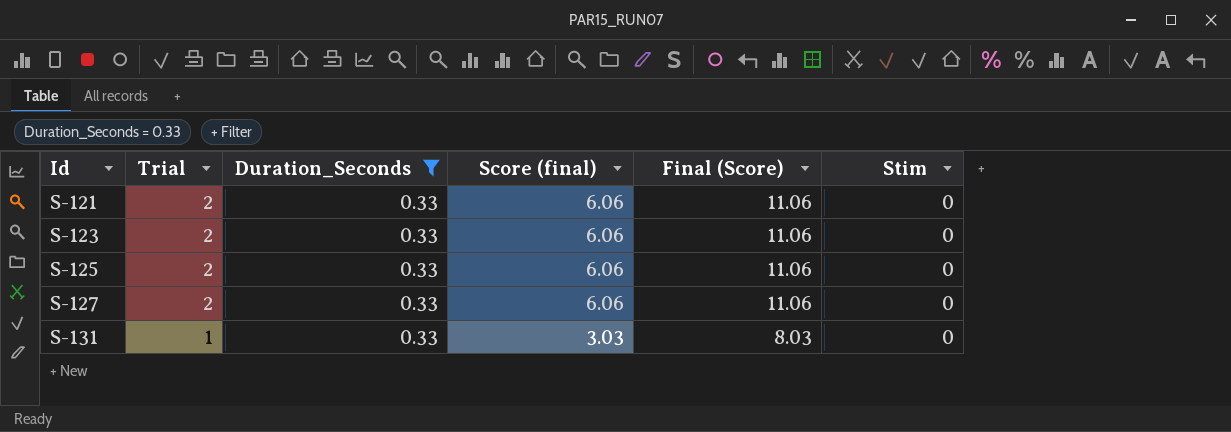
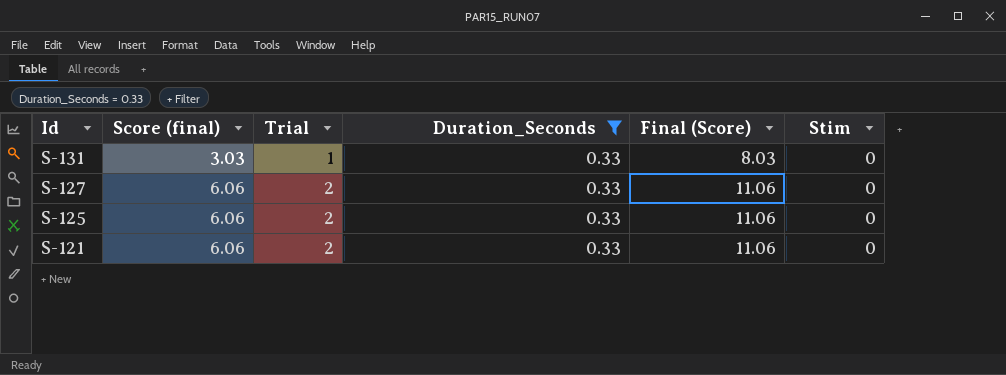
row order: Id ascending -> Id descending
column Score (final) | position: 4 -> 2
row S-123: 2 | 0.33 | 6.06 | 11.06 | 0 -> none

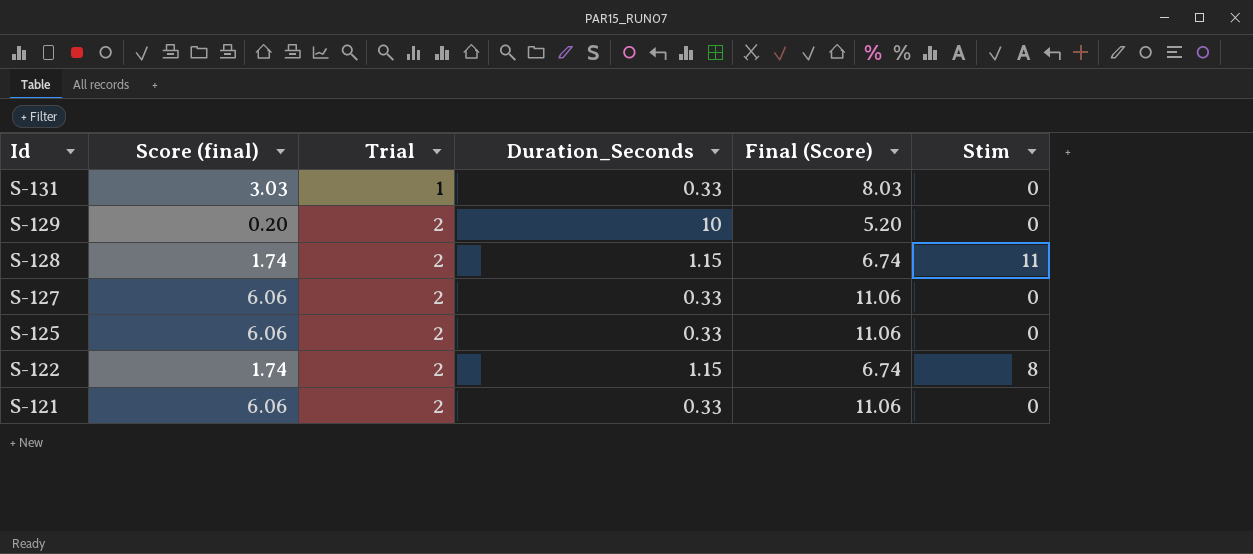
filter: Duration_Seconds = 0.33 -> none

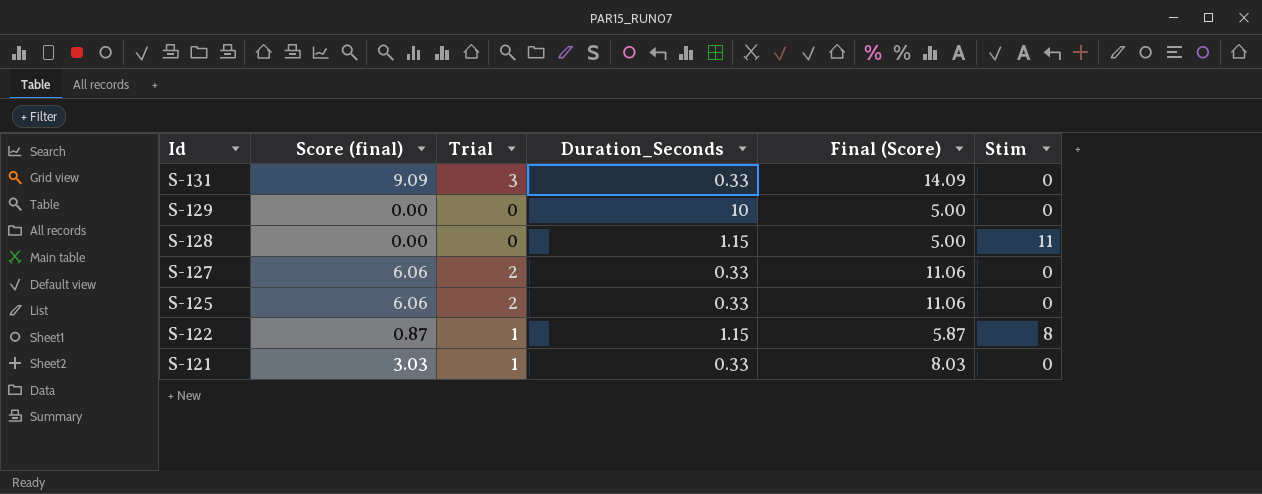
S-131 | Score (final): 3.03 -> 9.09
S-131 | Trial: 1 -> 3
S-131 | Final (Score): 8.03 -> 14.09
S-129 | Score (final): 0.20 -> 0.00
S-129 | Trial: 2 -> 0
S-129 | Final (Score): 5.20 -> 5.00
S-128 | Score (final): 1.74 -> 0.00
S-128 | Trial: 2 -> 0
S-128 | Final (Score): 6.74 -> 5.00
S-122 | Score (final): 1.74 -> 0.87
S-122 | Trial: 2 -> 1
S-122 | Final (Score): 6.74 -> 5.87
S-121 | Score (final): 6.06 -> 3.03
S-121 | Trial: 2 -> 1
S-121 | Final (Score): 11.06 -> 8.03

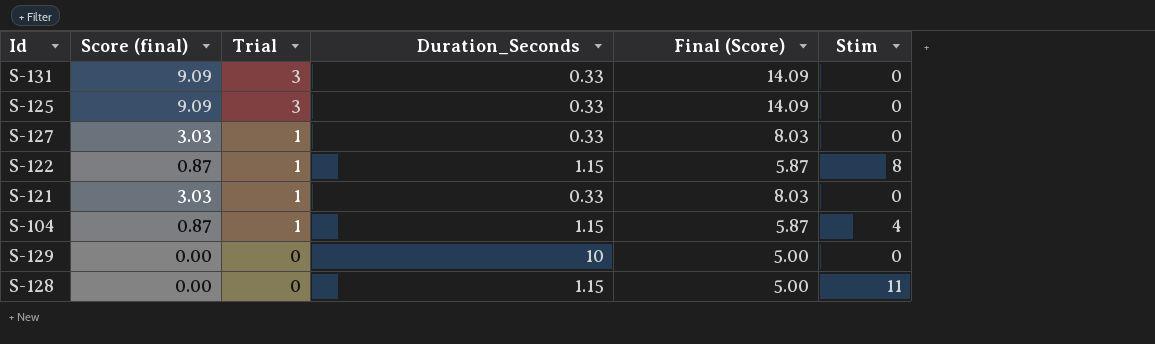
row order: Id descending -> Trial descending
S-125 | Score (final): 6.06 -> 9.09
S-125 | Trial: 2 -> 3
S-125 | Final (Score): 11.06 -> 14.09
S-127 | Score (final): 6.06 -> 3.03
S-127 | Trial: 2 -> 1
S-127 | Final (Score): 11.06 -> 8.03
row S-104: none -> 0.87 | 1 | 1.15 | 5.87 | 4

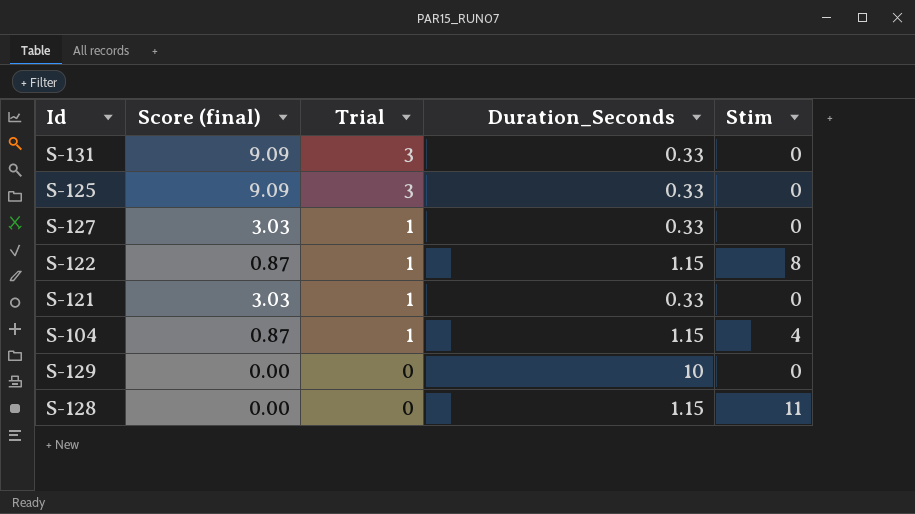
column Final (Score) | formula: [Score (final)] + 5 -> none

